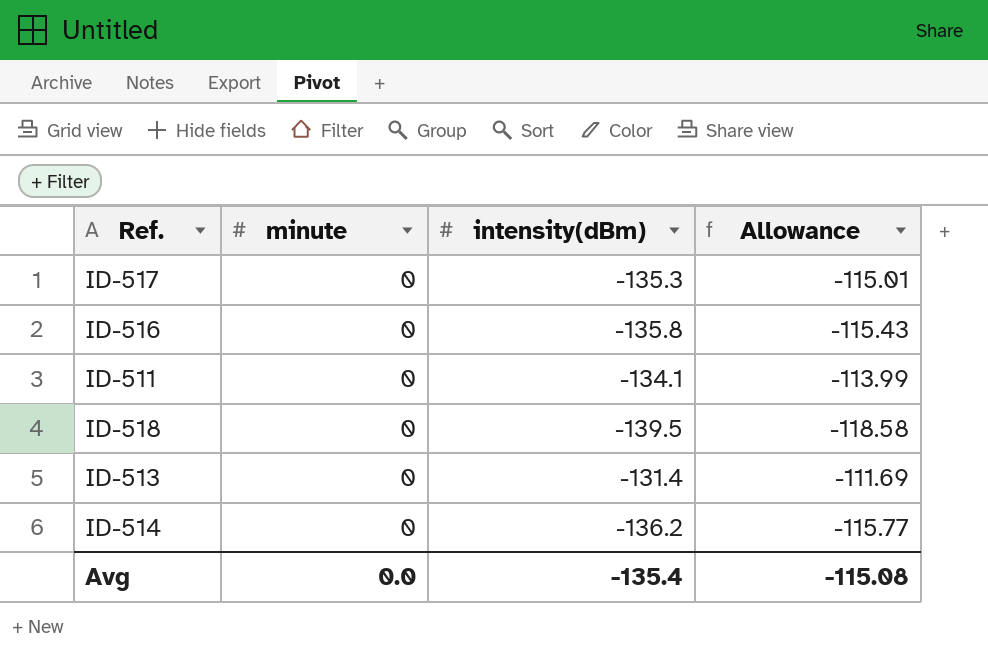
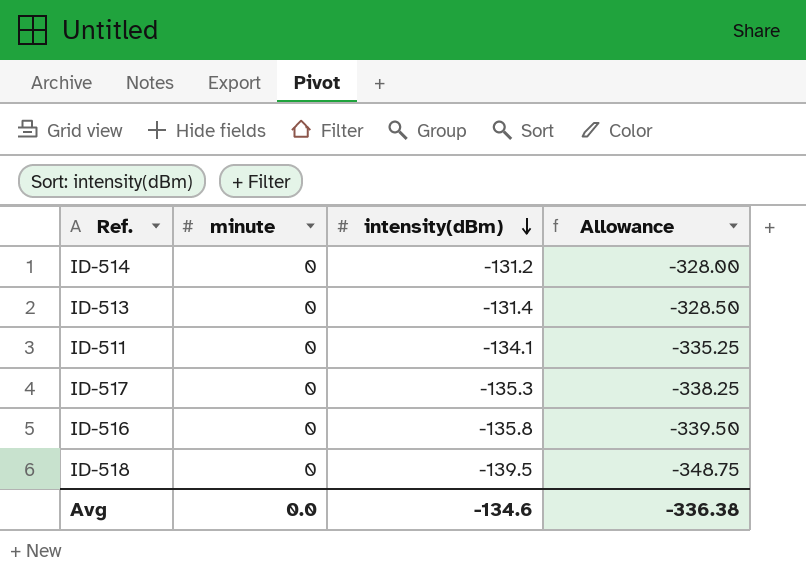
row order: none -> intensity(dBm) descending
column Allowance | formula: [intensity(dBm)] * 0.85 -> [intensity(dBm)] * 2.5
ID-514 | intensity(dBm): -136.2 -> -131.2
Avg | intensity(dBm): -135.4 -> -134.6
Avg | Allowance: -115.08 -> -336.38

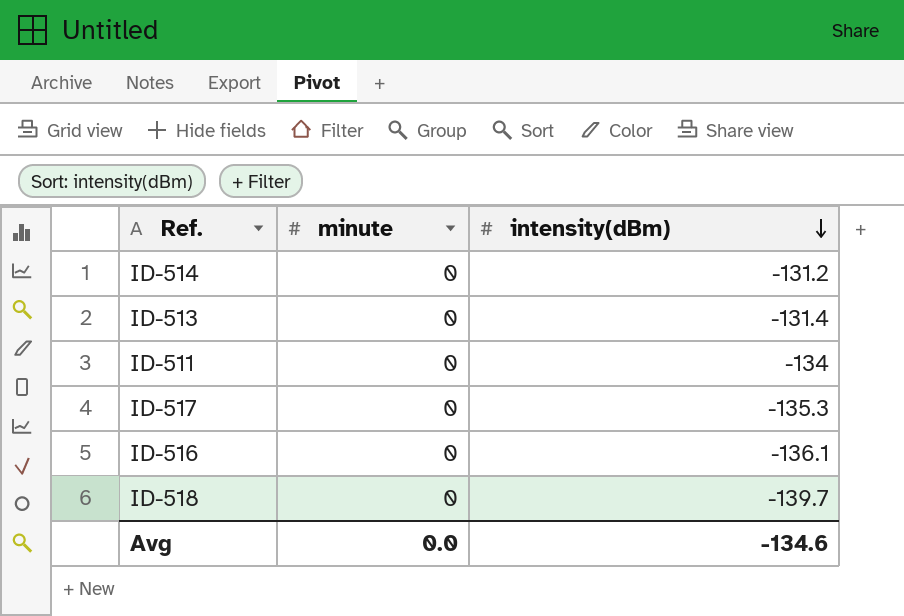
column Allowance | formula: [intensity(dBm)] * 2.5 -> none
ID-511 | intensity(dBm): -134.1 -> -134
ID-516 | intensity(dBm): -135.8 -> -136.1
ID-518 | intensity(dBm): -139.5 -> -139.7

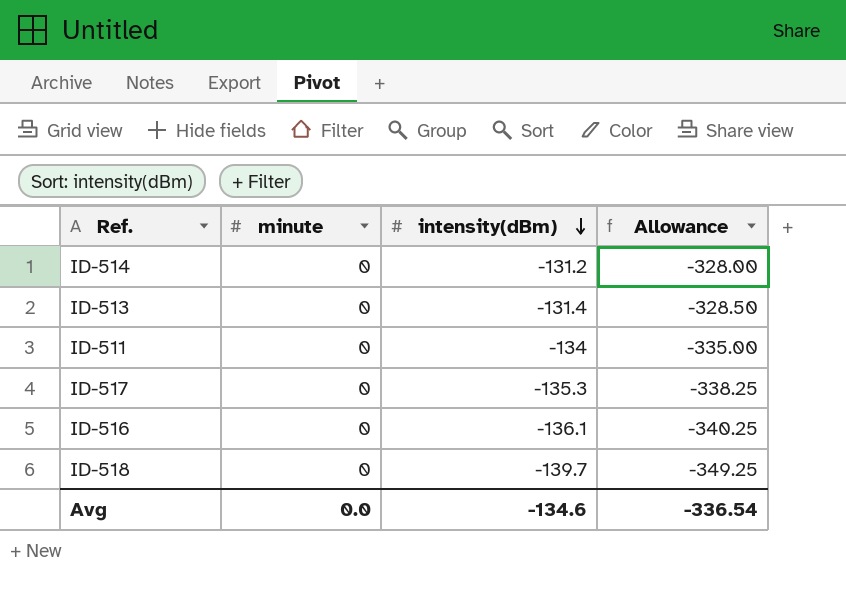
column Allowance | formula: none -> [intensity(dBm)] * 2.5

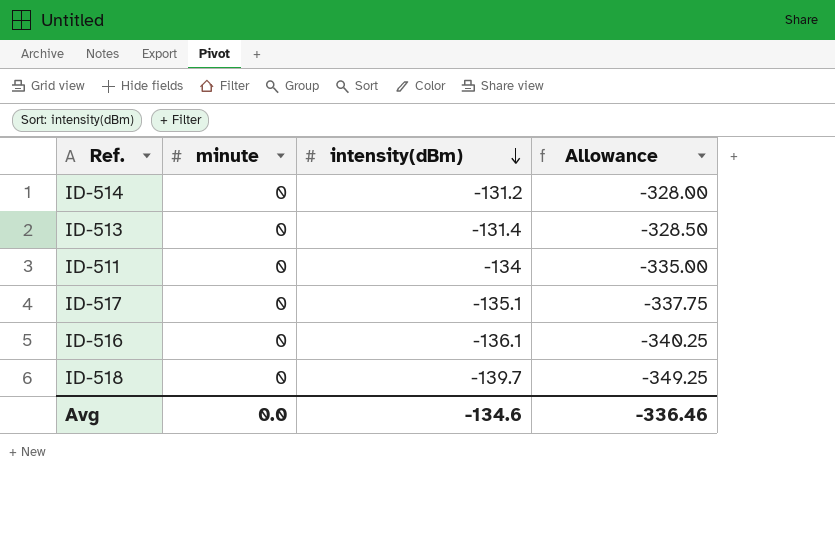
ID-517 | intensity(dBm): -135.3 -> -135.1
ID-517 | Allowance: -338.25 -> -337.75
Avg | Allowance: -336.54 -> -336.46

